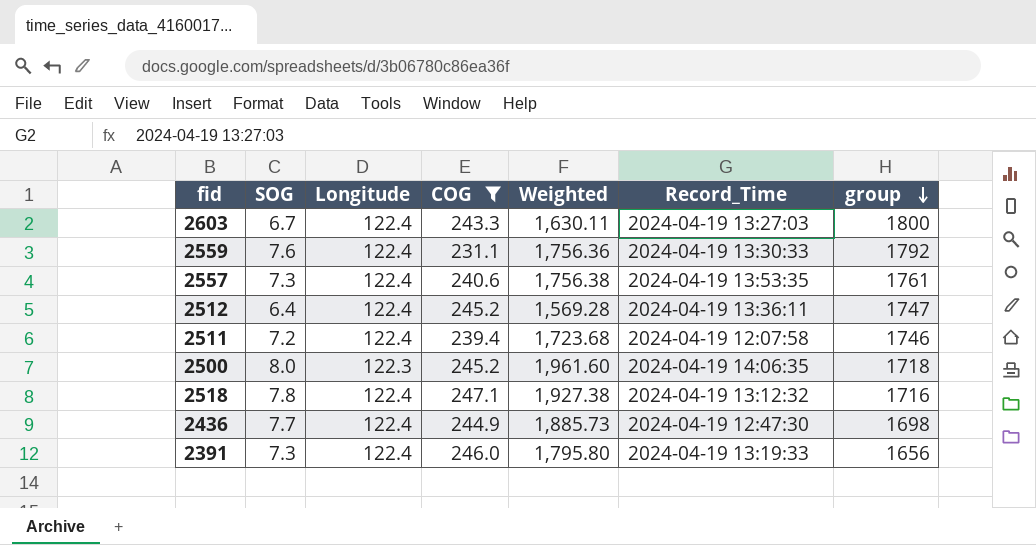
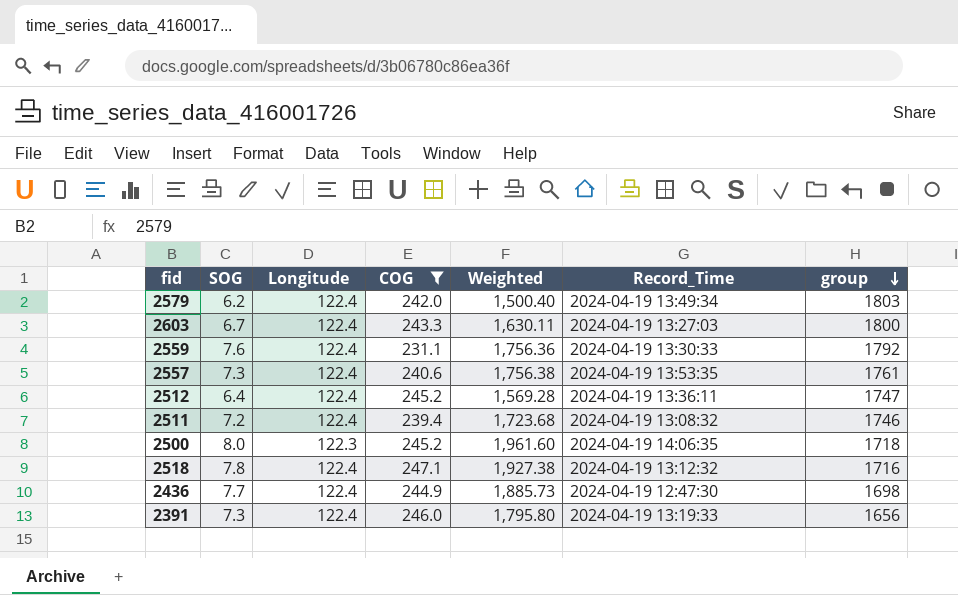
row 2579: none -> 6.2 | 122.4 | 242.0 | 1,500.40 | 2024-04-19 13:49:34 | 1803
2511 | Record_Time: 2024-04-19 12:07:58 -> 2024-04-19 13:08:32

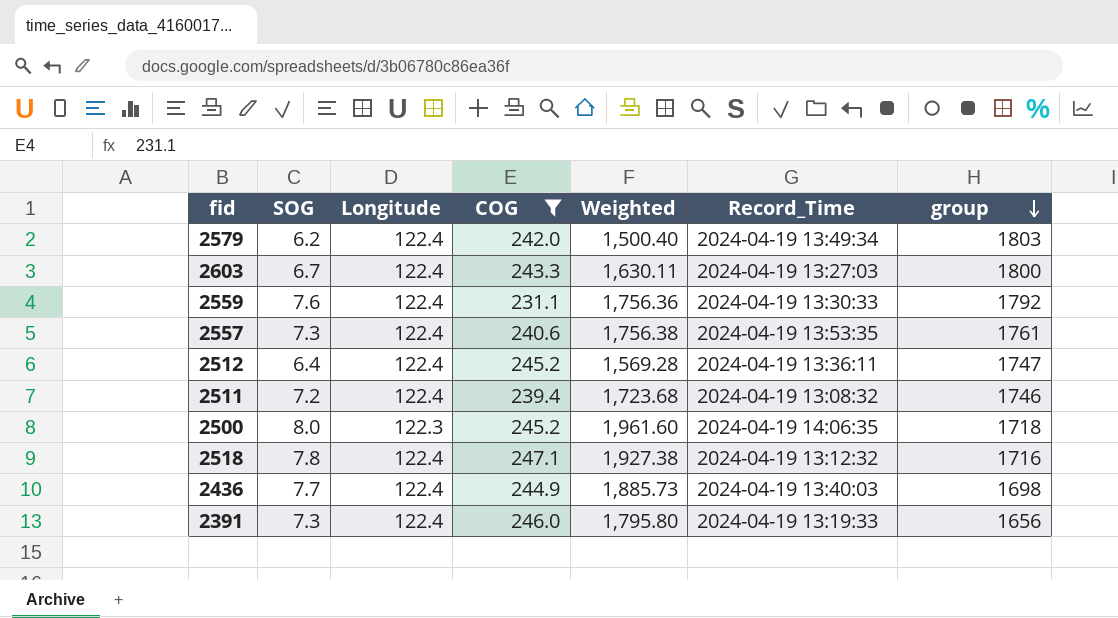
2436 | Record_Time: 2024-04-19 12:47:30 -> 2024-04-19 13:40:03

